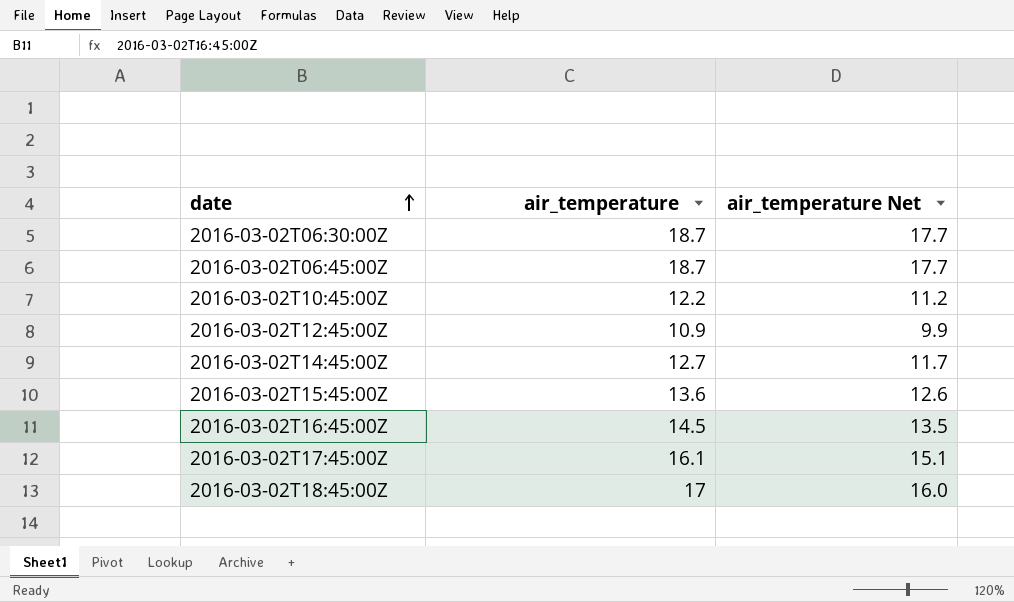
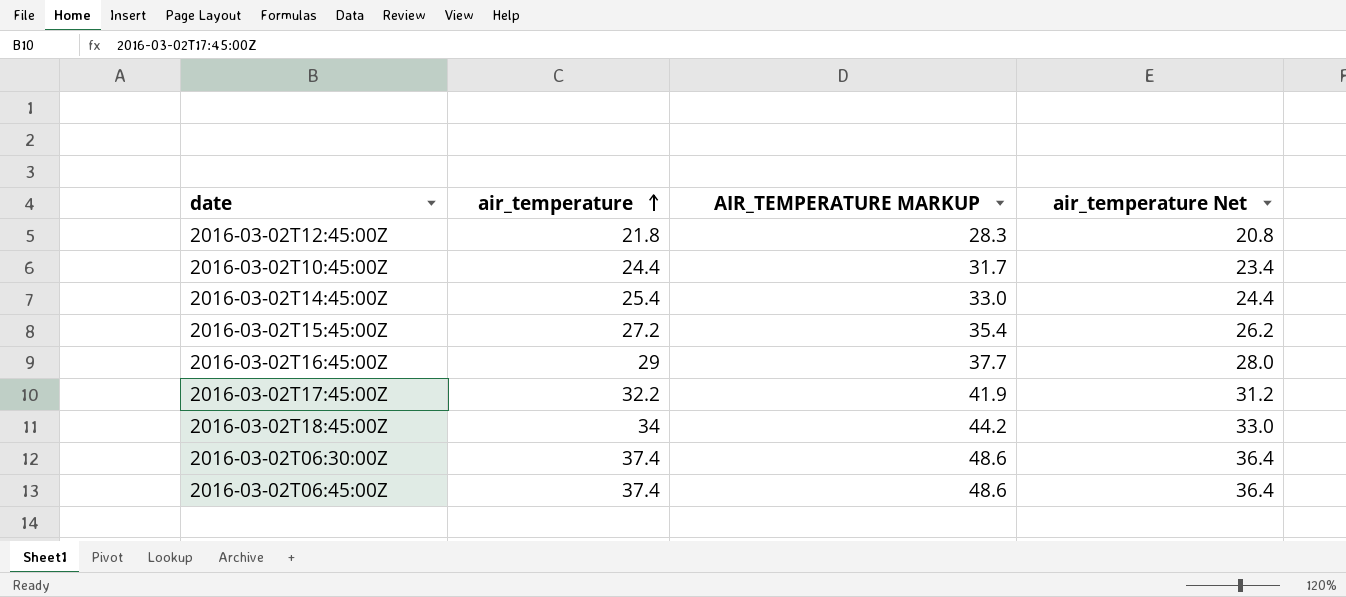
row order: date ascending -> air_temperature ascending
column AIR_TEMPERATURE MARKUP | formula: none -> [air_temperature] * 1.3
2016-03-02T12:45:00Z | air_temperature: 10.9 -> 21.8
2016-03-02T12:45:00Z | air_temperature Net: 9.9 -> 20.8
2016-03-02T10:45:00Z | air_temperature: 12.2 -> 24.4
2016-03-02T10:45:00Z | air_temperature Net: 11.2 -> 23.4
2016-03-02T14:45:00Z | air_temperature: 12.7 -> 25.4
2016-03-02T14:45:00Z | air_temperature Net: 11.7 -> 24.4
2016-03-02T15:45:00Z | air_temperature: 13.6 -> 27.2
2016-03-02T15:45:00Z | air_temperature Net: 12.6 -> 26.2
2016-03-02T16:45:00Z | air_temperature: 14.5 -> 29
2016-03-02T16:45:00Z | air_temperature Net: 13.5 -> 28.0
2016-03-02T17:45:00Z | air_temperature: 16.1 -> 32.2
2016-03-02T17:45:00Z | air_temperature Net: 15.1 -> 31.2
2016-03-02T18:45:00Z | air_temperature: 17 -> 34
2016-03-02T18:45:00Z | air_temperature Net: 16.0 -> 33.0
2016-03-02T06:30:00Z | air_temperature: 18.7 -> 37.4
2016-03-02T06:30:00Z | air_temperature Net: 17.7 -> 36.4
2016-03-02T06:45:00Z | air_temperature: 18.7 -> 37.4
2016-03-02T06:45:00Z | air_temperature Net: 17.7 -> 36.4

